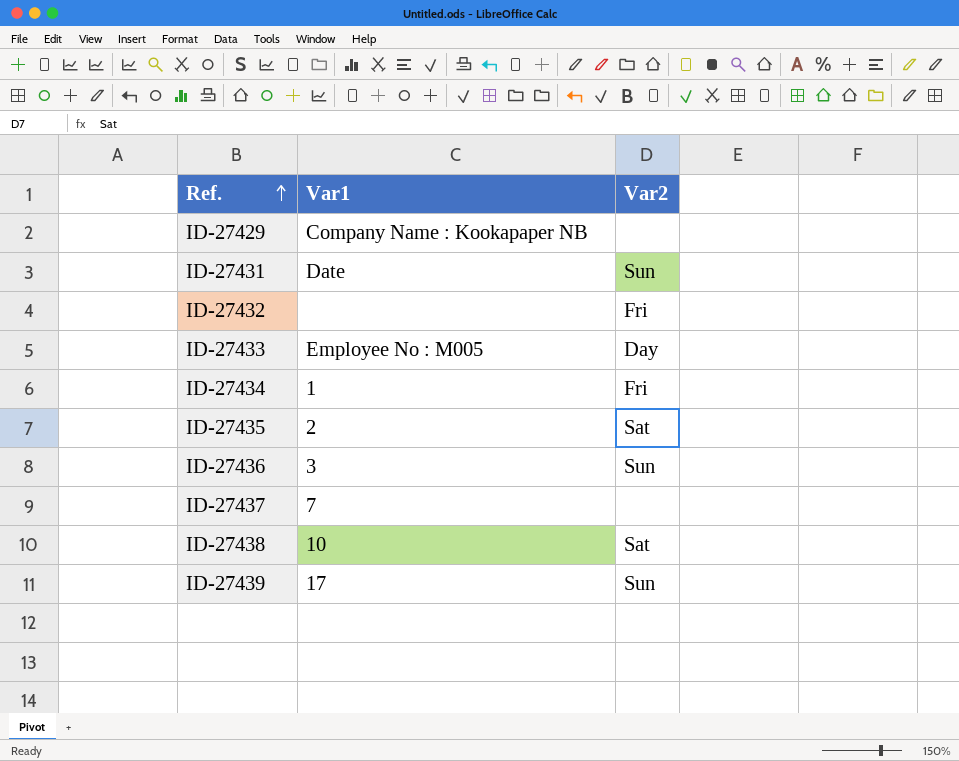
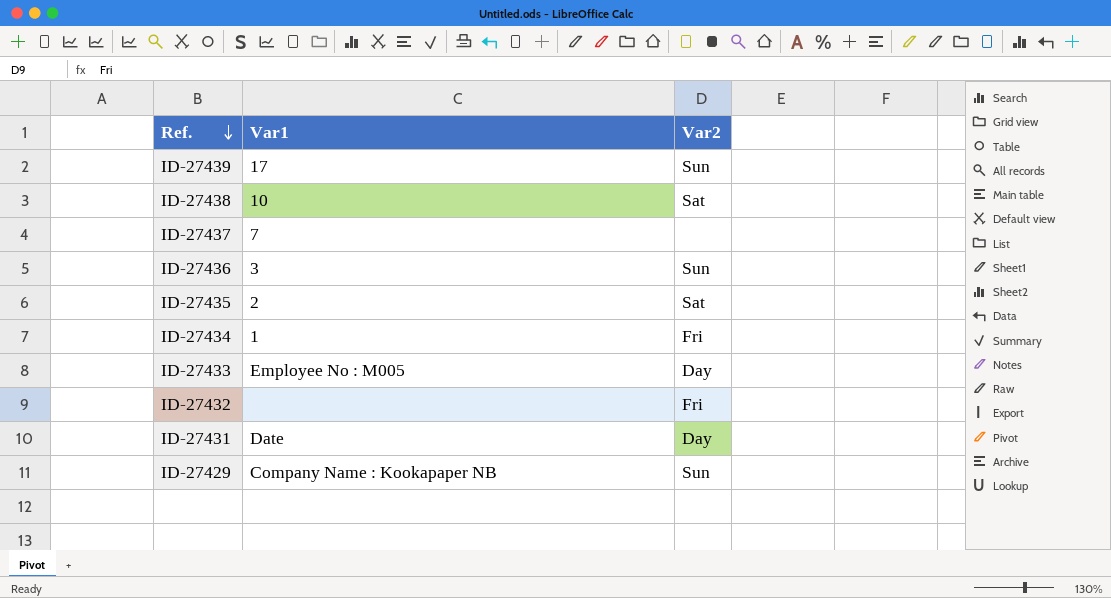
row order: Ref. ascending -> Ref. descending
ID-27431 | Var2: Sun -> Day
ID-27429 | Var2: none -> Sun

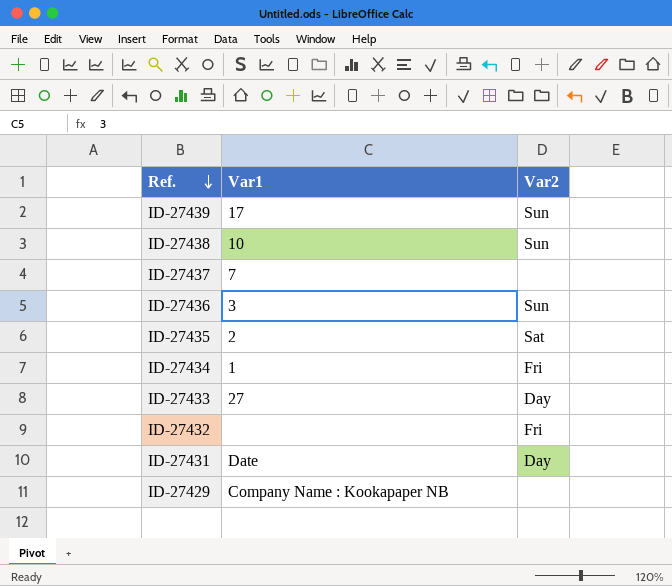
ID-27438 | Var2: Sat -> Sun
ID-27433 | Var1: Employee No : M005 -> 27
ID-27429 | Var2: Sun -> none

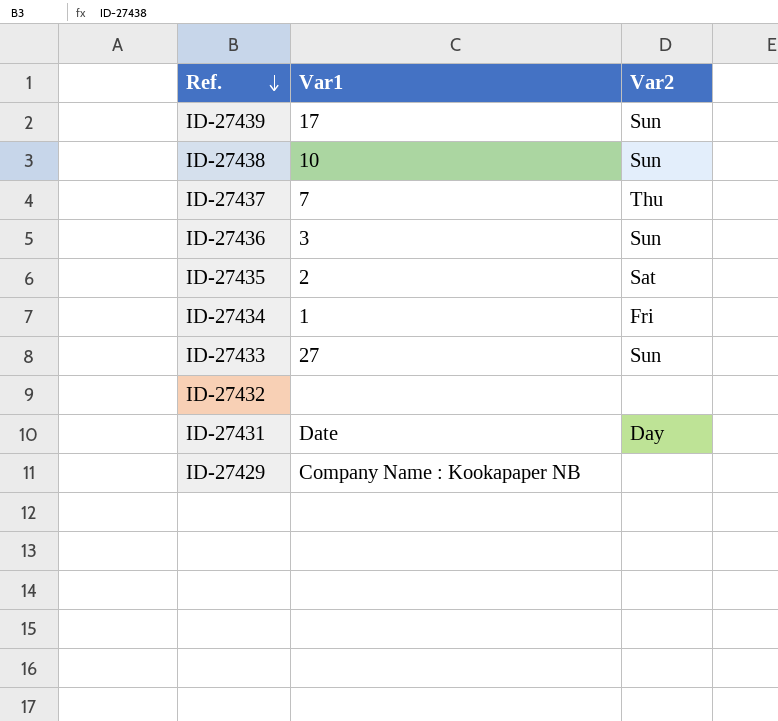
ID-27437 | Var2: none -> Thu
ID-27433 | Var2: Day -> Sun
ID-27432 | Var2: Fri -> none

